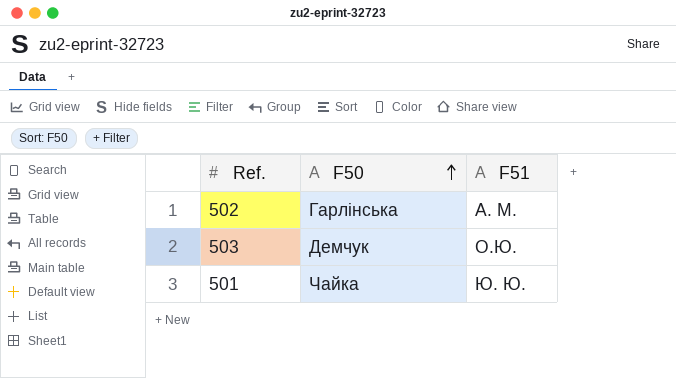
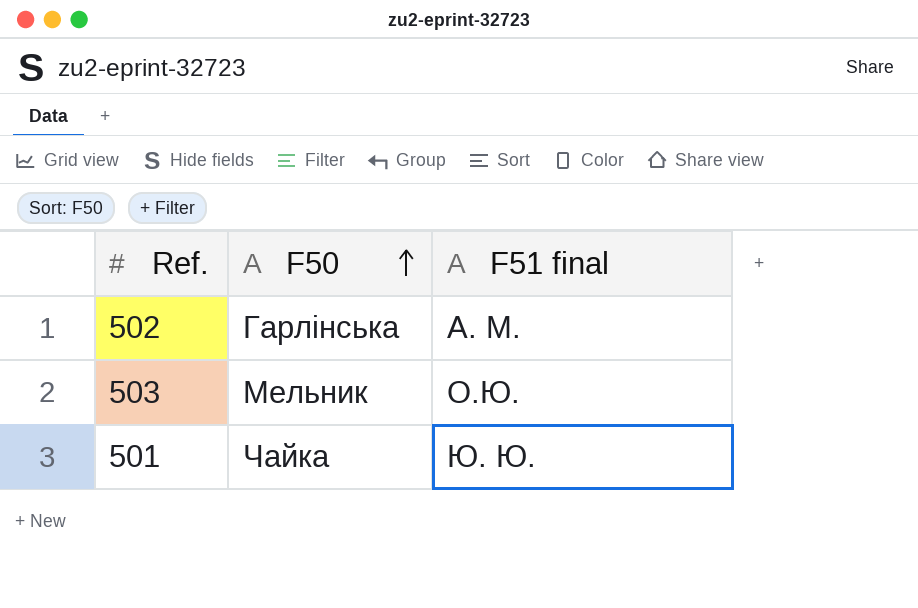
column name: F51 -> F51 final
503 | F50: Демчук -> Мельник

